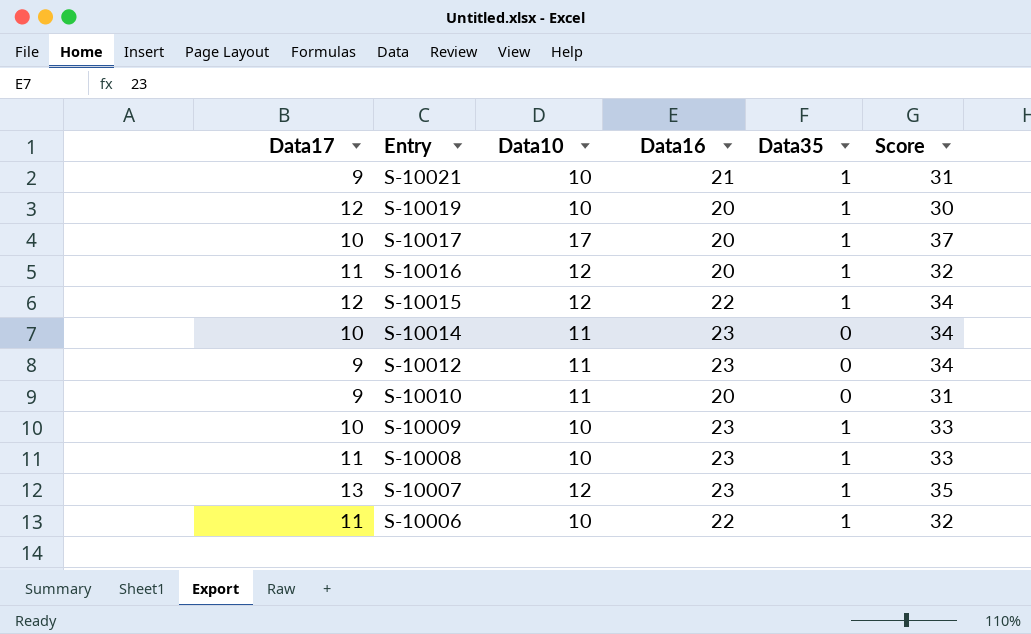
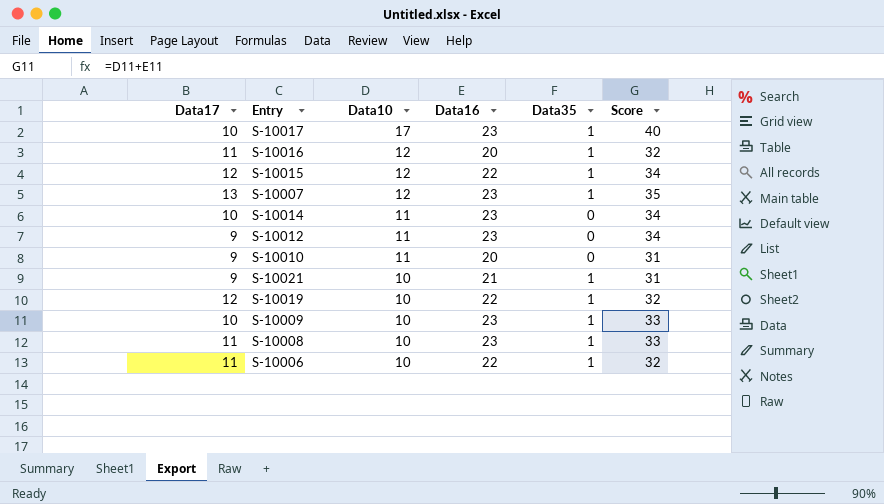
row order: Entry descending -> Data10 descending
S-10017 | Data16: 20 -> 23
S-10017 | Score: 37 -> 40
S-10019 | Data16: 20 -> 22
S-10019 | Score: 30 -> 32

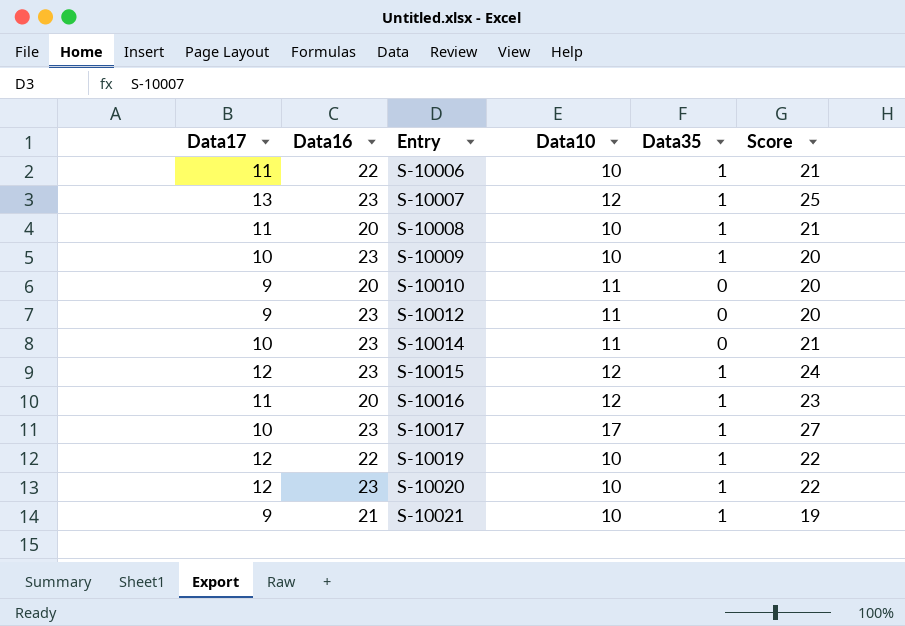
row order: Data10 descending -> Entry ascending
column Data16 | position: 4 -> 2
column Score | formula: [Data10] + [Data16] -> [Data17] + [Data10]
S-10008 | Data16: 23 -> 20
S-10015 | Data16: 22 -> 23
row S-10020: none -> 12 | 23 | 10 | 1 | 22

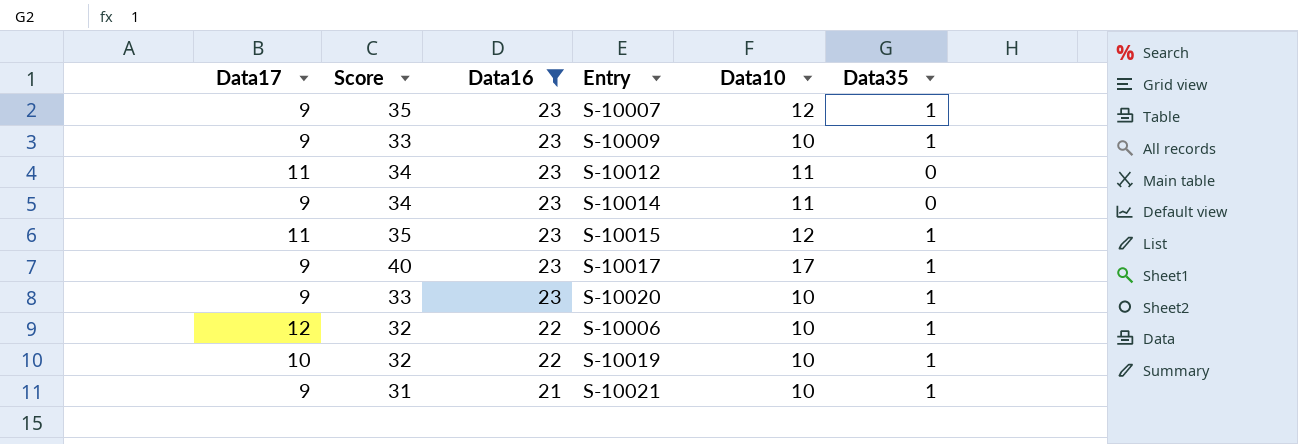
filter: none -> Data16 != 20
row order: Entry ascending -> Data16 descending
column Score | formula: [Data17] + [Data10] -> [Data16] + [Data10]
column Score | position: 6 -> 2
S-10007 | Data17: 13 -> 9
S-10009 | Data17: 10 -> 9
S-10012 | Data17: 9 -> 11
S-10014 | Data17: 10 -> 9
S-10015 | Data17: 12 -> 11
S-10017 | Data17: 10 -> 9
S-10020 | Data17: 12 -> 9
S-10006 | Data17: 11 -> 12
S-10019 | Data17: 12 -> 10

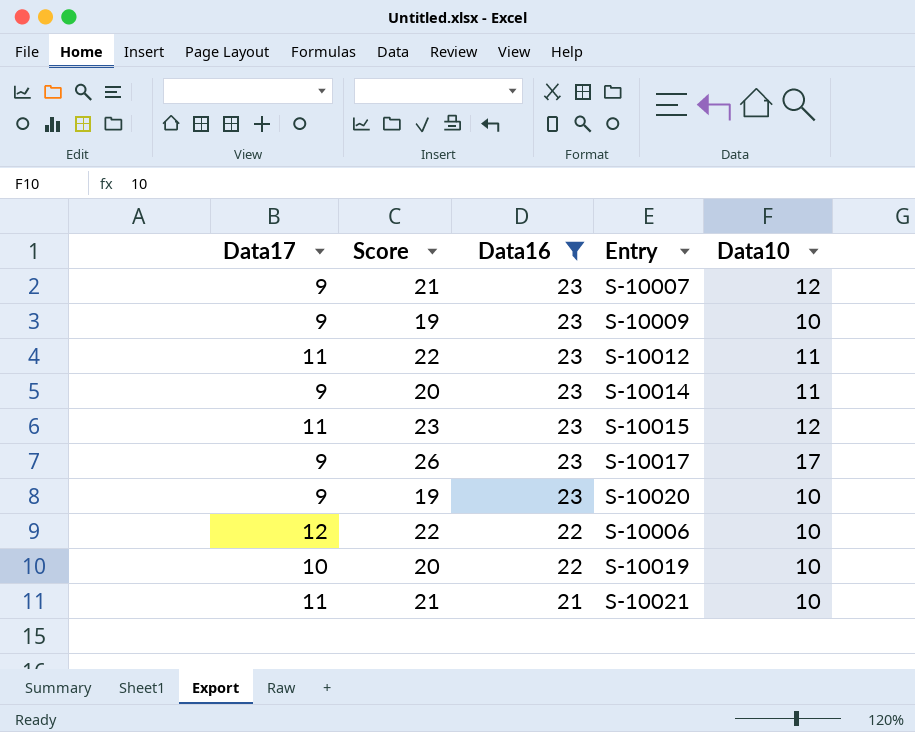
column Data35 | position: 6 -> none
column Score | formula: [Data16] + [Data10] -> [Data17] + [Data10]
S-10021 | Data17: 9 -> 11

